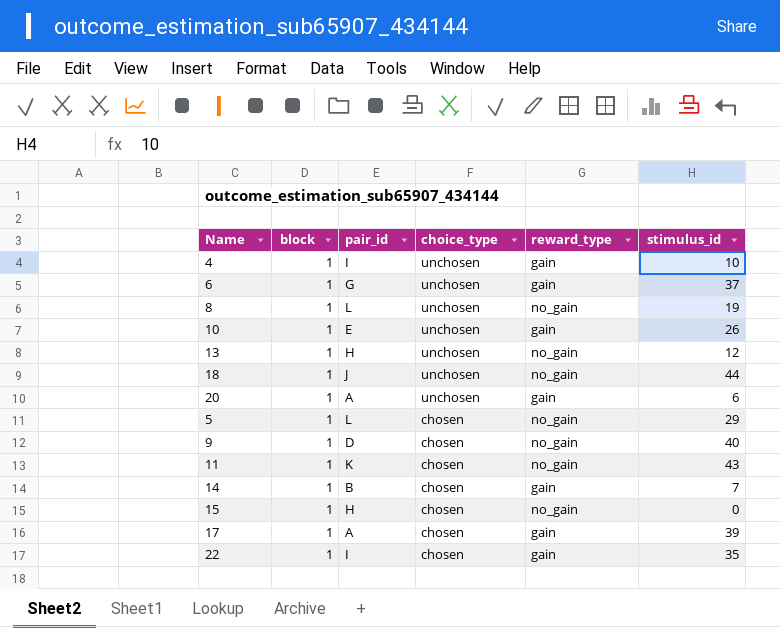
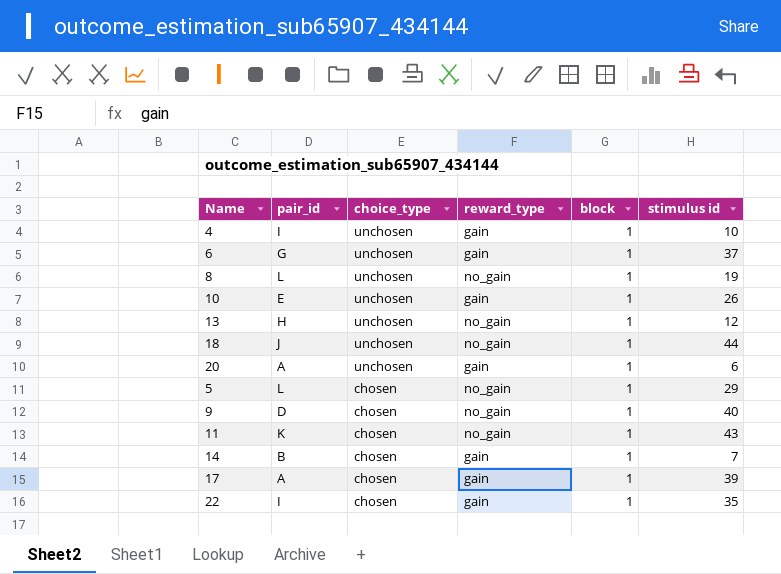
column block | position: 2 -> 5
column name: stimulus_id -> stimulus id
row 15: 1 | H | chosen | no_gain | 0 -> none

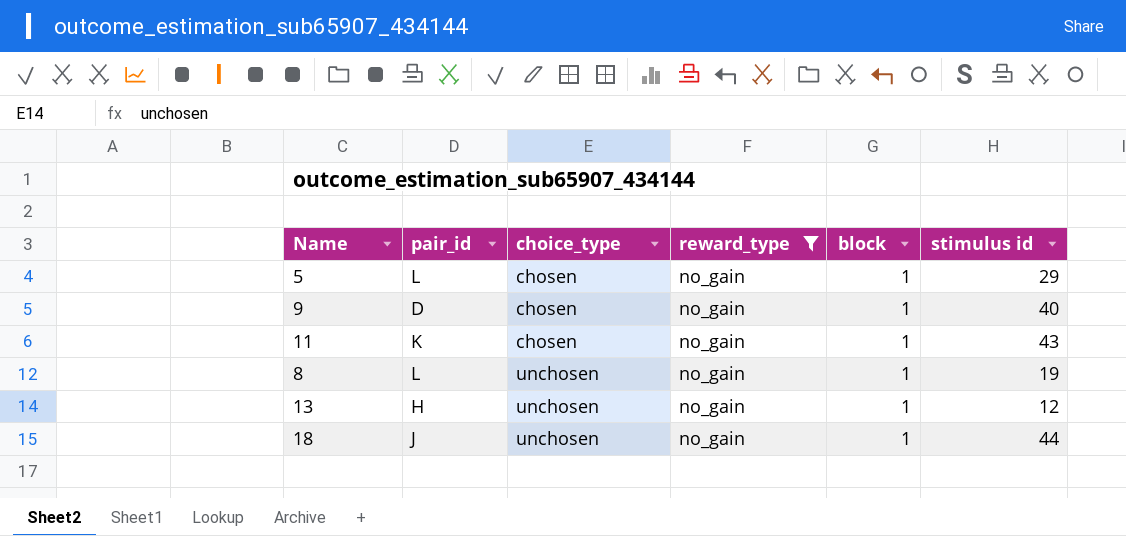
filter: none -> reward_type = no_gain
row order: choice_type descending -> choice_type ascending

